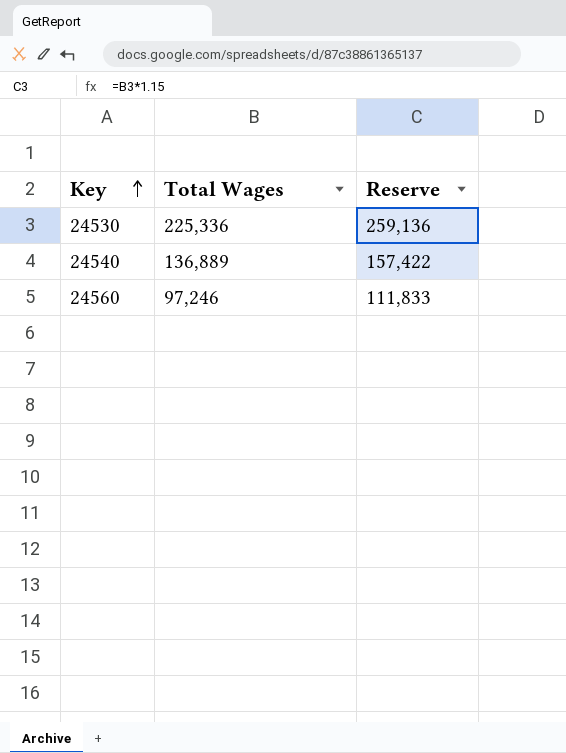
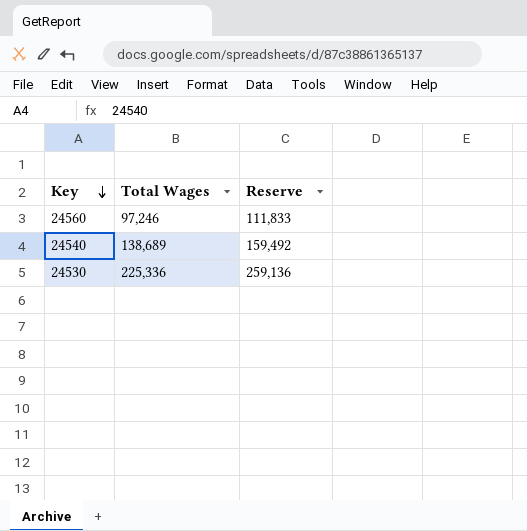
row order: Key ascending -> Key descending
24540 | Total Wages: 136,889 -> 138,689
24540 | Reserve: 157,422 -> 159,492

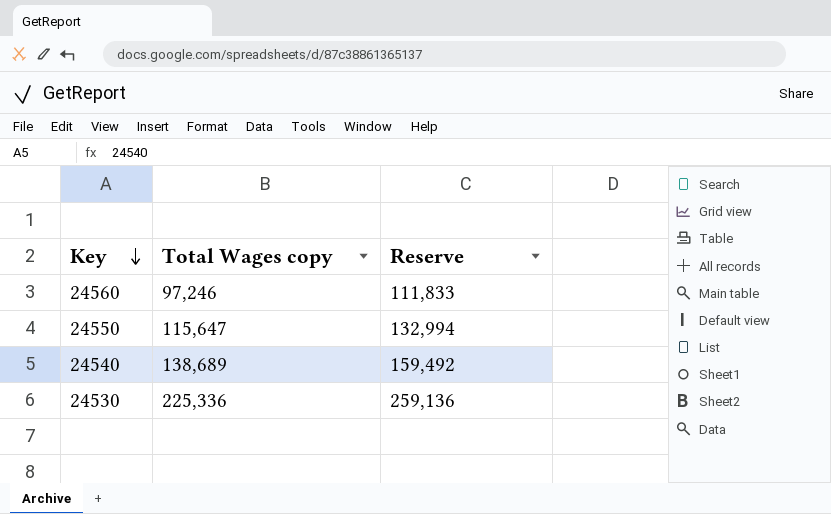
column name: Total Wages -> Total Wages copy
row 24550: none -> 115,647 | 132,994

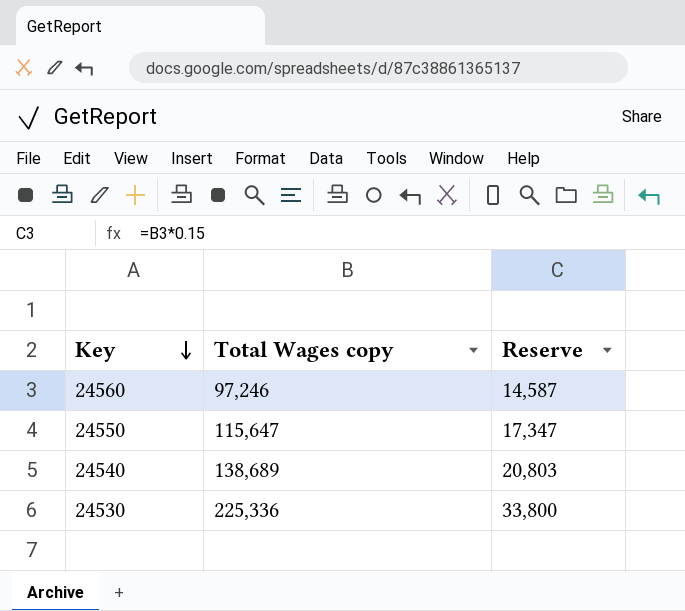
column Reserve | formula: [Total Wages copy] * 1.15 -> [Total Wages copy] * 0.15

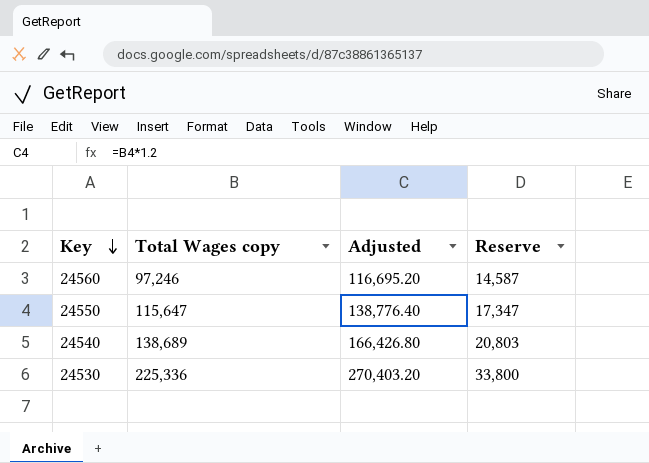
column Adjusted | formula: none -> [Total Wages copy] * 1.2

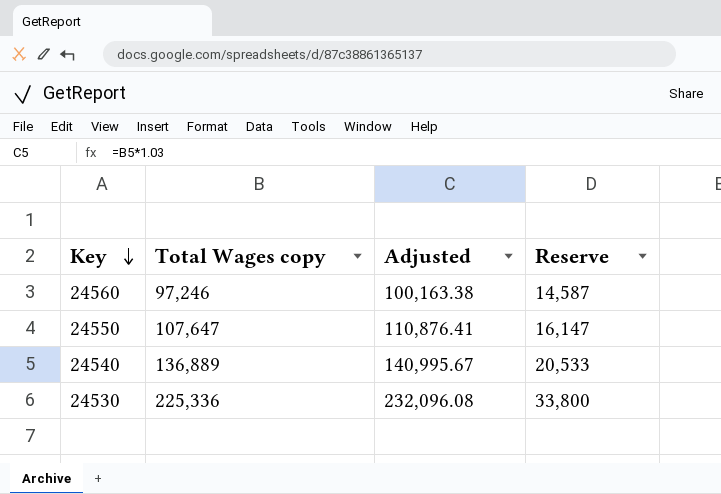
column Adjusted | formula: [Total Wages copy] * 1.2 -> [Total Wages copy] * 1.03
24550 | Total Wages copy: 115,647 -> 107,647
24550 | Reserve: 17,347 -> 16,147
24540 | Total Wages copy: 138,689 -> 136,889
24540 | Reserve: 20,803 -> 20,533

